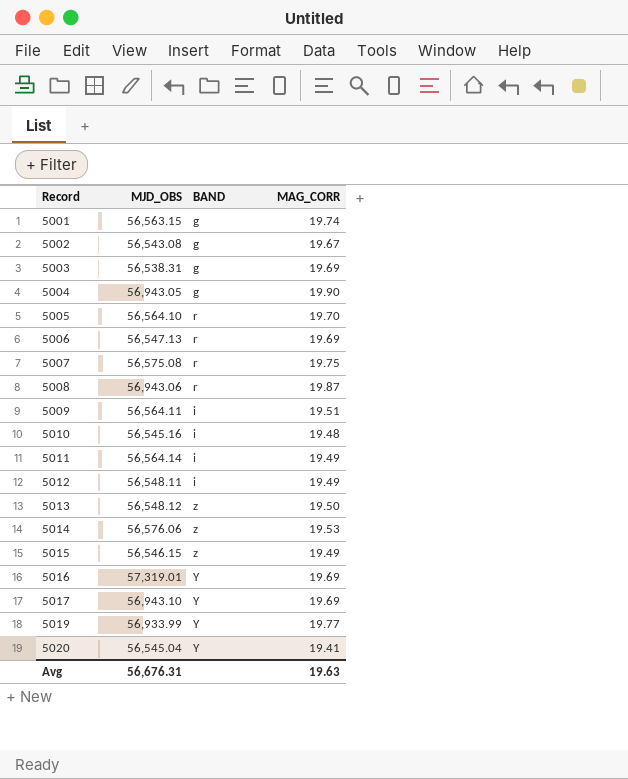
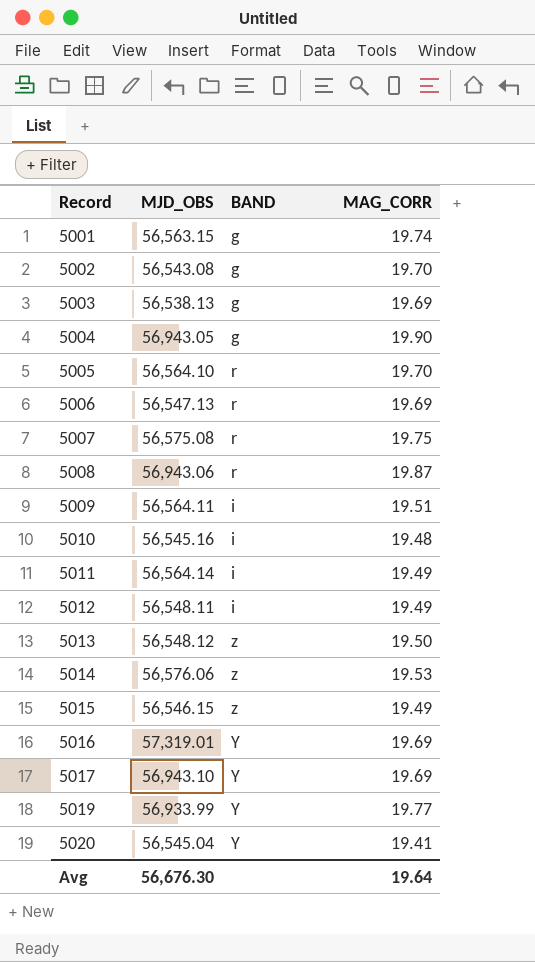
5002 | MAG_CORR: 19.67 -> 19.70
5003 | MJD_OBS: 56,538.31 -> 56,538.13
Avg | MJD_OBS: 56,676.31 -> 56,676.30
Avg | MAG_CORR: 19.63 -> 19.64

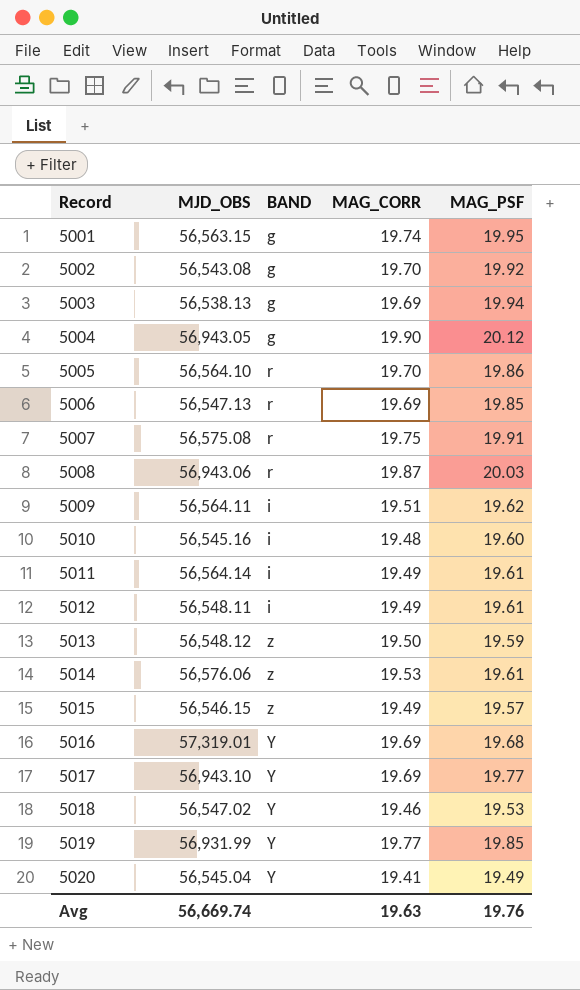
column MAG_PSF | position: none -> 5
row 5018: none -> 56,547.02 | Y | 19.46 | 19.53
5019 | MJD_OBS: 56,933.99 -> 56,931.99
Avg | MJD_OBS: 56,676.30 -> 56,669.74
Avg | MAG_CORR: 19.64 -> 19.63

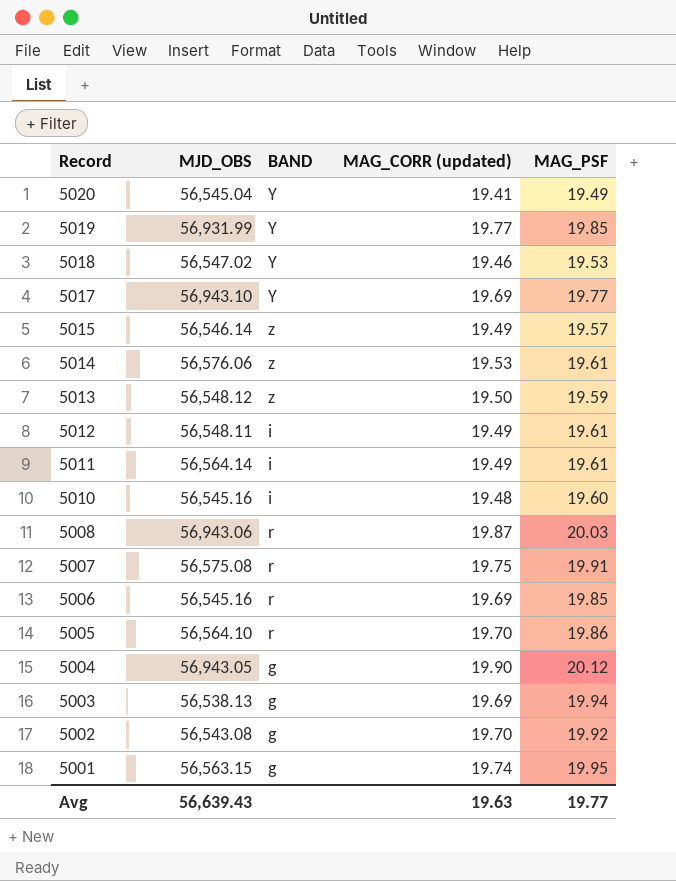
row order: Record ascending -> Record descending
column name: MAG_CORR -> MAG_CORR (updated)
row 5009: 56,564.11 | i | 19.51 | 19.62 -> none
row 5016: 57,319.01 | Y | 19.69 | 19.68 -> none
5015 | MJD_OBS: 56,546.15 -> 56,546.14
5006 | MJD_OBS: 56,547.13 -> 56,545.16
Avg | MJD_OBS: 56,669.74 -> 56,639.43
Avg | MAG_PSF: 19.76 -> 19.77

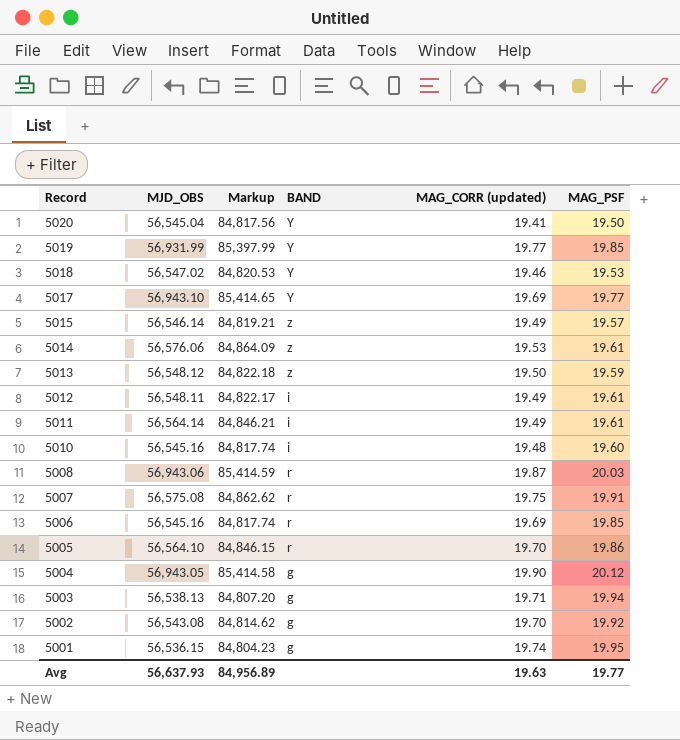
column Markup | formula: none -> [MJD_OBS] * 1.5
5020 | MAG_PSF: 19.49 -> 19.50
5003 | MAG_CORR (updated): 19.69 -> 19.71
5001 | MJD_OBS: 56,563.15 -> 56,536.15
Avg | MJD_OBS: 56,639.43 -> 56,637.93

